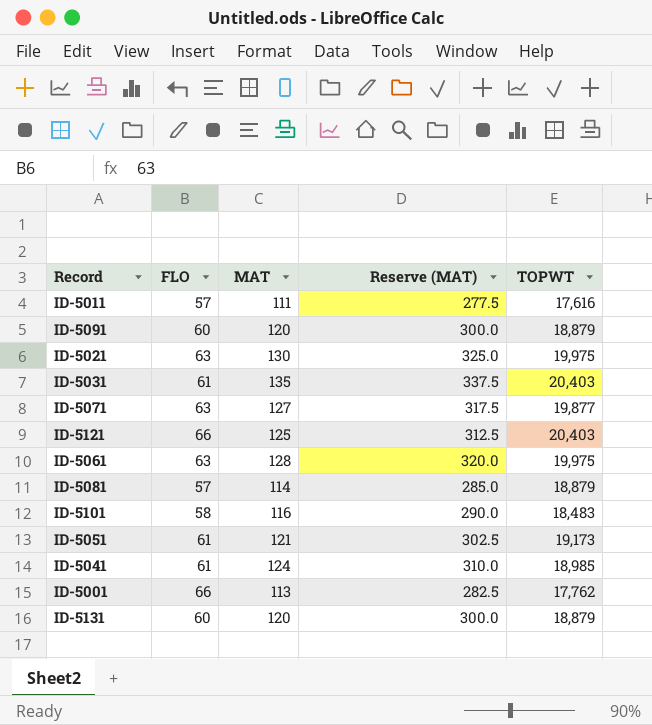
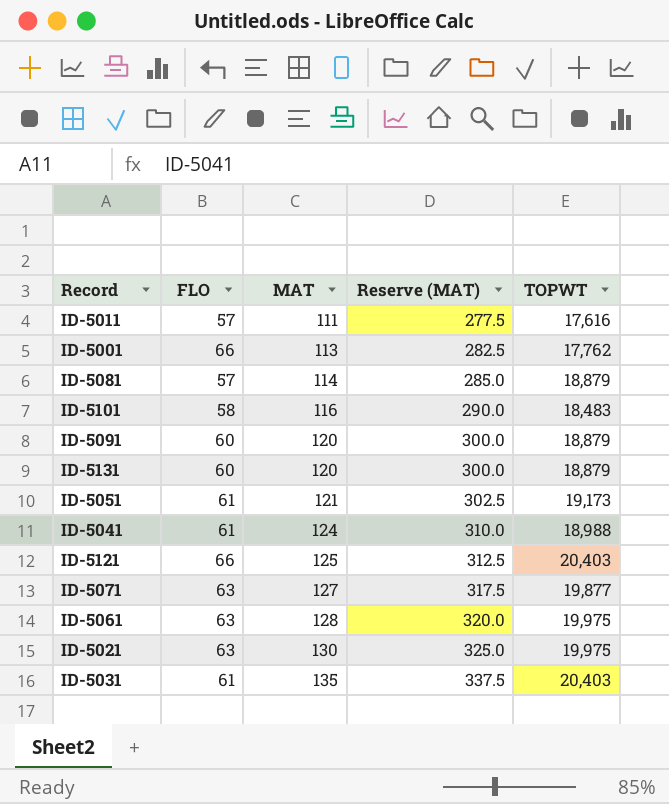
row order: none -> MAT ascending
ID-5041 | TOPWT: 18,985 -> 18,988

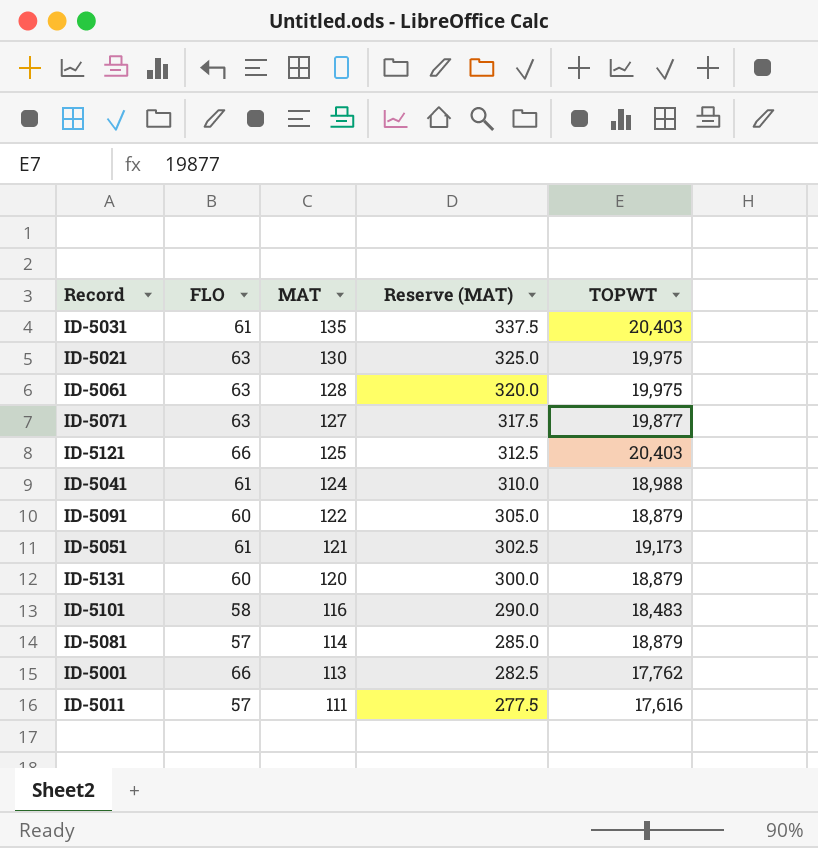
row order: MAT ascending -> MAT descending
ID-5091 | MAT: 120 -> 122
ID-5091 | Reserve (MAT): 300.0 -> 305.0

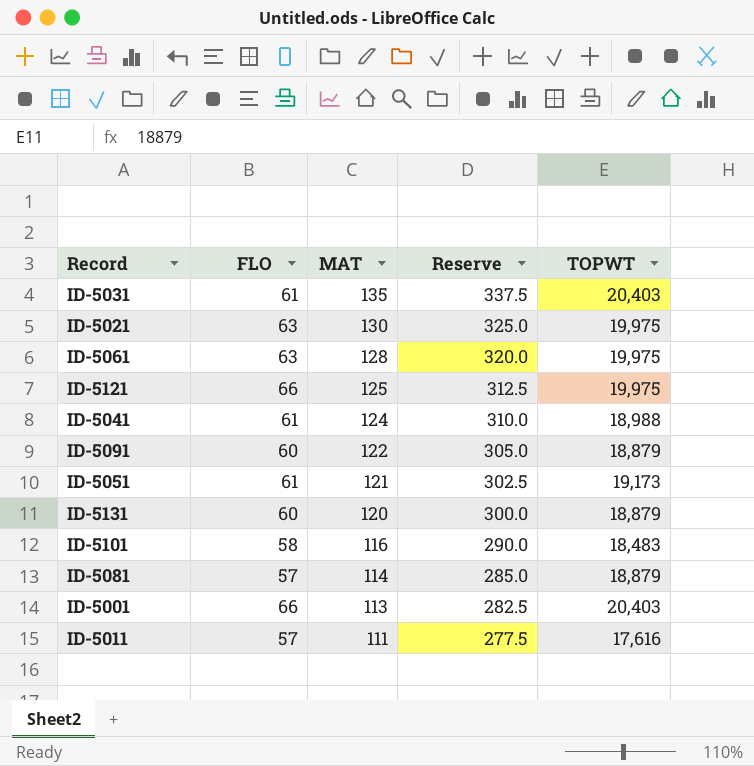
column name: Reserve (MAT) -> Reserve
row ID-5071: 63 | 127 | 317.5 | 19,877 -> none
ID-5121 | TOPWT: 20,403 -> 19,975
ID-5001 | TOPWT: 17,762 -> 20,403

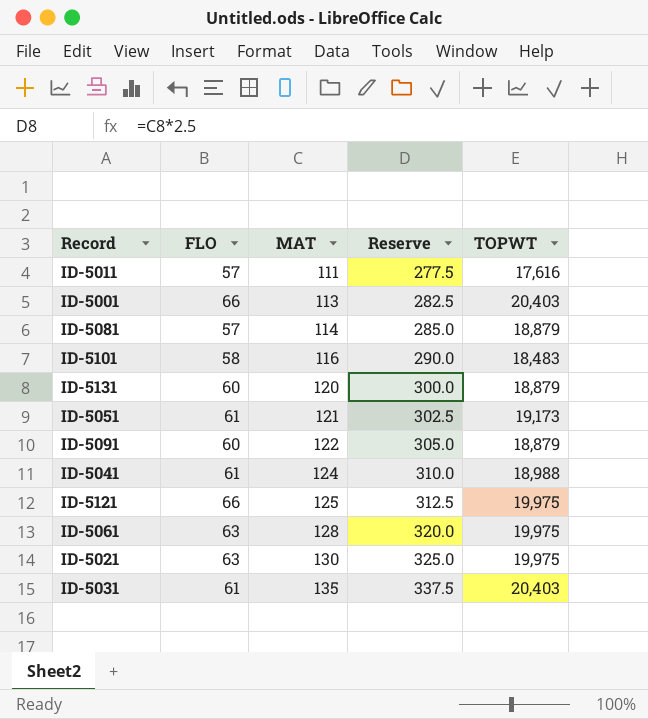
row order: MAT descending -> MAT ascending

